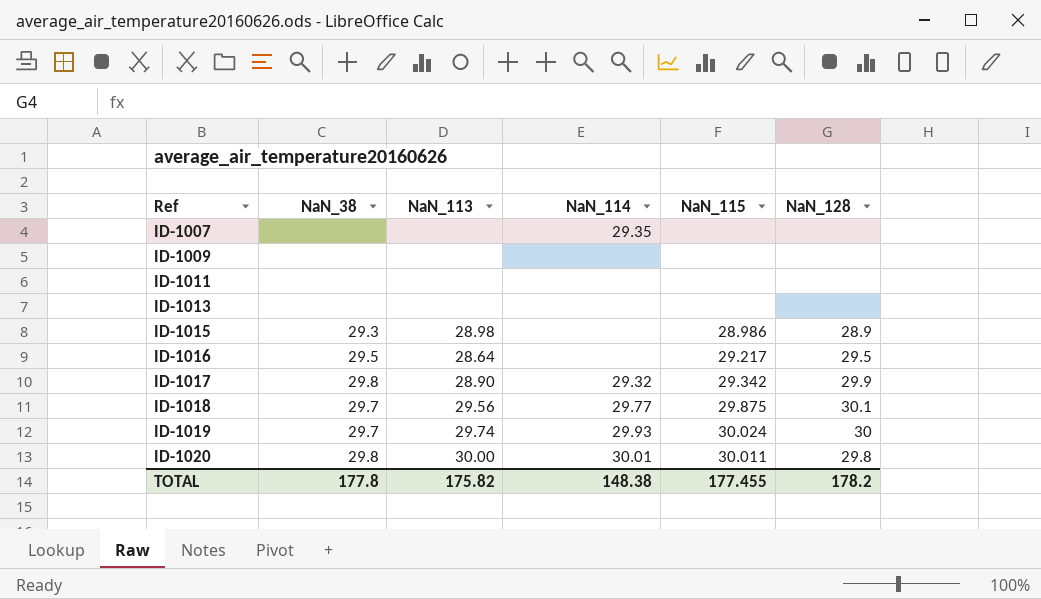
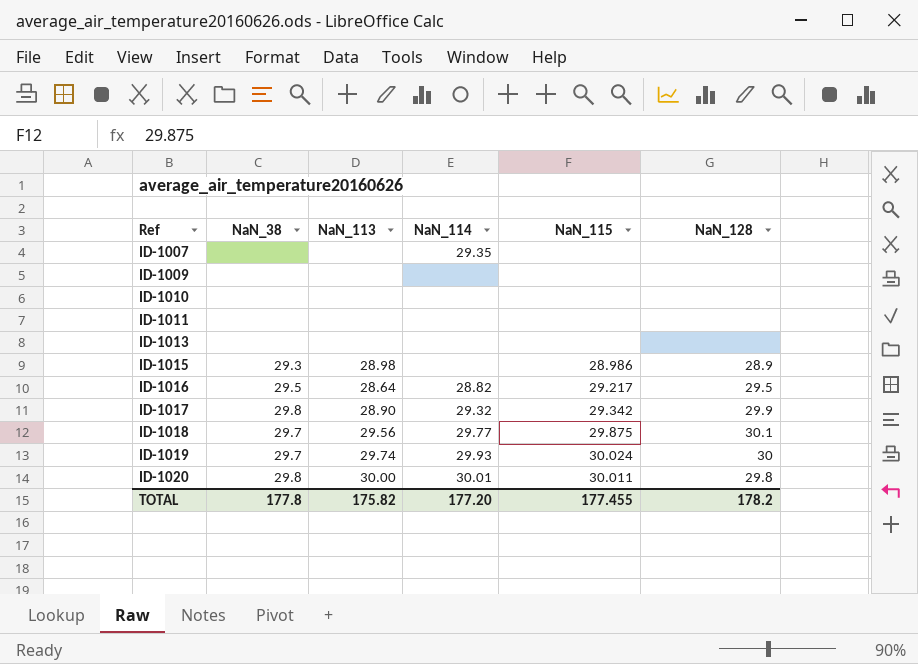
row ID-1010: none -> none | none | none | none | none
ID-1016 | NaN_114: none -> 28.82
TOTAL | NaN_114: 148.38 -> 177.20

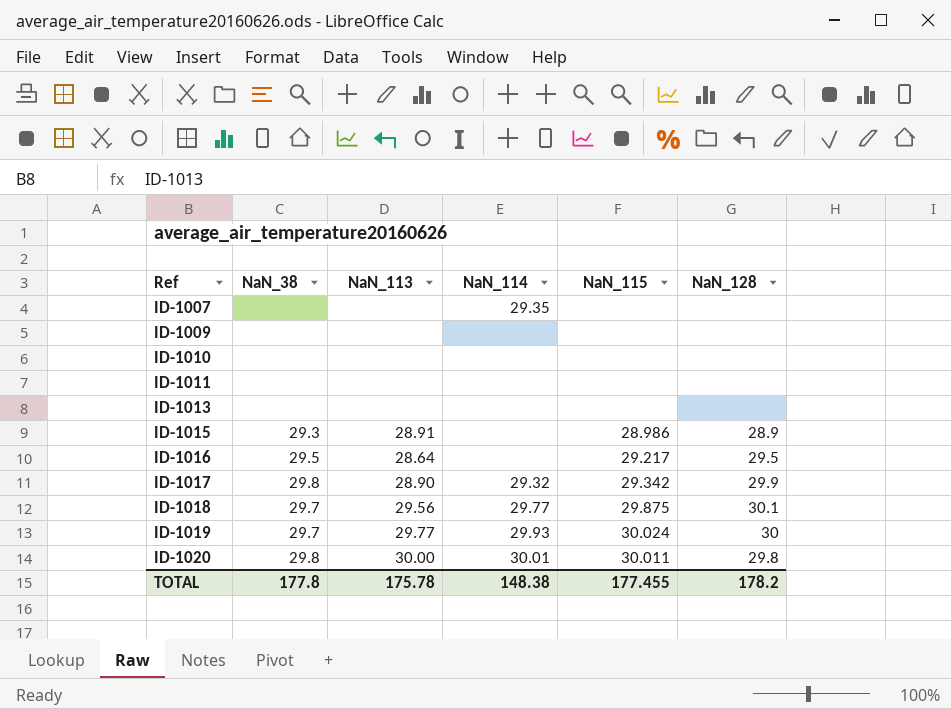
ID-1015 | NaN_113: 28.98 -> 28.91
ID-1016 | NaN_114: 28.82 -> none
ID-1019 | NaN_113: 29.74 -> 29.77
TOTAL | NaN_113: 175.82 -> 175.78
TOTAL | NaN_114: 177.20 -> 148.38

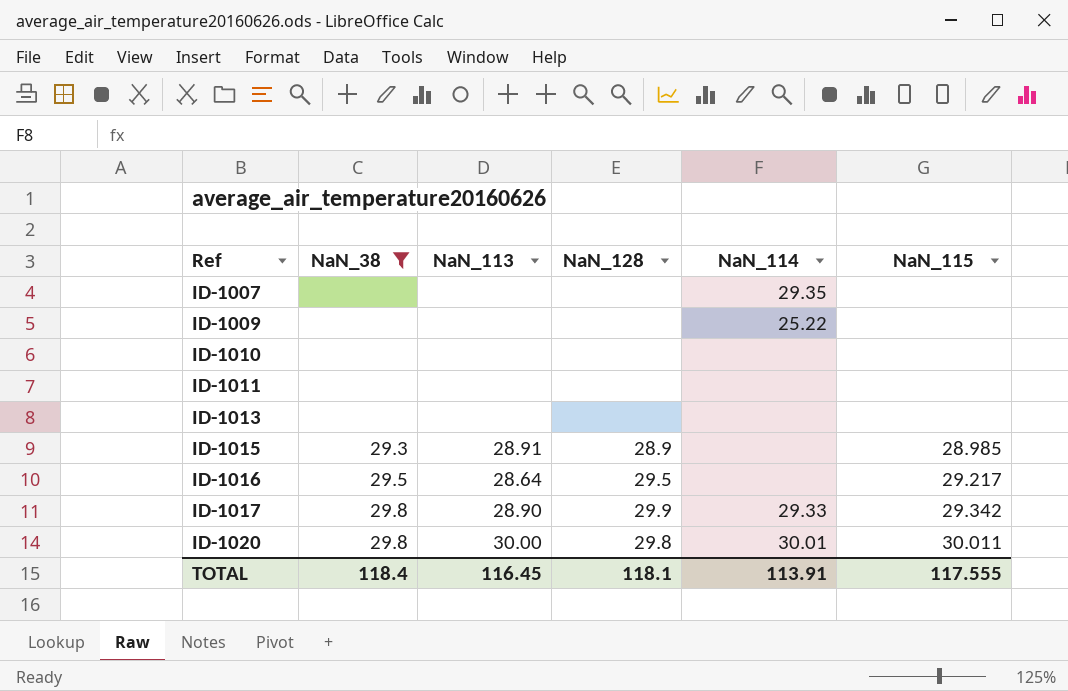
filter: none -> NaN_38 != 29.7
column NaN_128 | position: 6 -> 4
ID-1009 | NaN_114: none -> 25.22
ID-1015 | NaN_115: 28.986 -> 28.985
ID-1017 | NaN_114: 29.32 -> 29.33
TOTAL | NaN_38: 177.8 -> 118.4
TOTAL | NaN_113: 175.78 -> 116.45
TOTAL | NaN_128: 178.2 -> 118.1
TOTAL | NaN_114: 148.38 -> 113.91
TOTAL | NaN_115: 177.455 -> 117.555

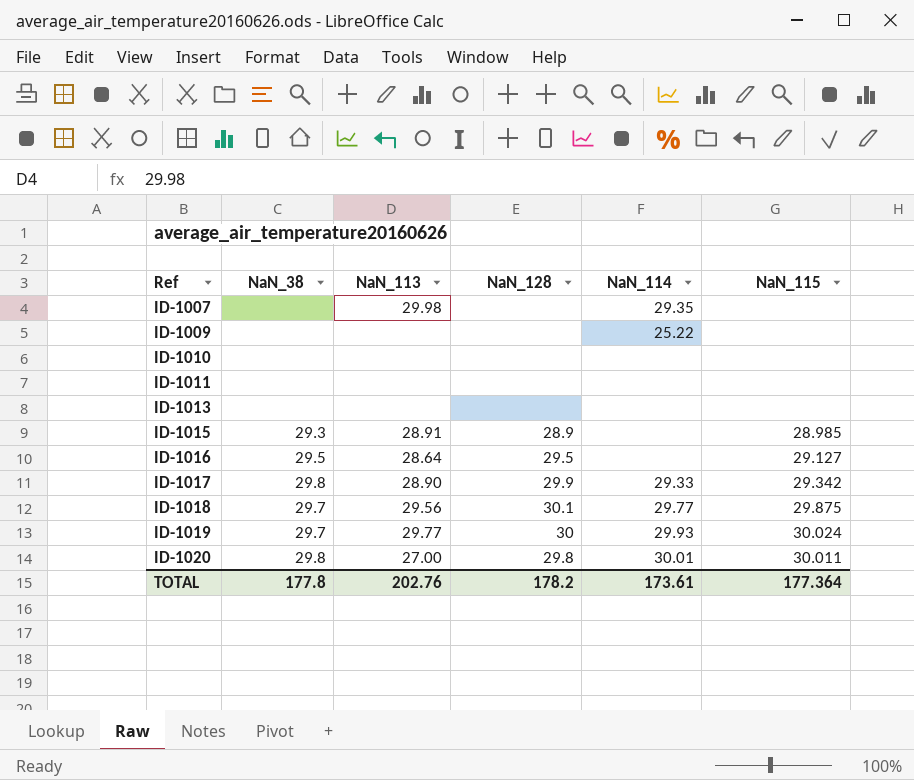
filter: NaN_38 != 29.7 -> none
ID-1007 | NaN_113: none -> 29.98
ID-1016 | NaN_115: 29.217 -> 29.127
ID-1020 | NaN_113: 30.00 -> 27.00
TOTAL | NaN_38: 118.4 -> 177.8
TOTAL | NaN_113: 116.45 -> 202.76
TOTAL | NaN_128: 118.1 -> 178.2
TOTAL | NaN_114: 113.91 -> 173.61
TOTAL | NaN_115: 117.555 -> 177.364

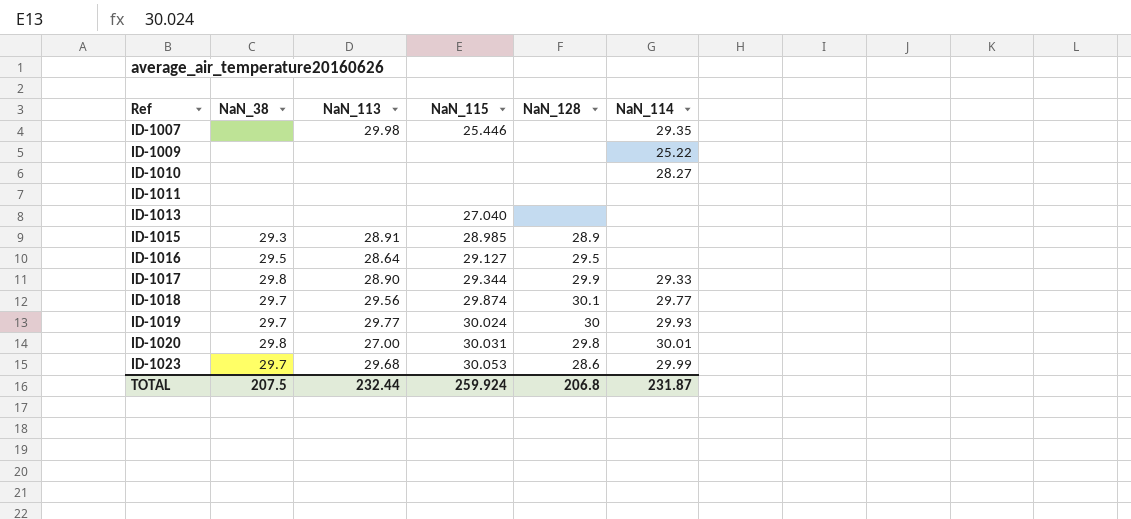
column NaN_115 | position: 6 -> 4
ID-1007 | NaN_115: none -> 25.446
ID-1010 | NaN_114: none -> 28.27
ID-1013 | NaN_115: none -> 27.040
ID-1017 | NaN_115: 29.342 -> 29.344
ID-1018 | NaN_115: 29.875 -> 29.874
ID-1020 | NaN_115: 30.011 -> 30.031
row ID-1023: none -> 29.7 | 29.68 | 30.053 | 28.6 | 29.99
TOTAL | NaN_38: 177.8 -> 207.5
TOTAL | NaN_113: 202.76 -> 232.44
TOTAL | NaN_115: 177.364 -> 259.924
TOTAL | NaN_128: 178.2 -> 206.8
TOTAL | NaN_114: 173.61 -> 231.87

